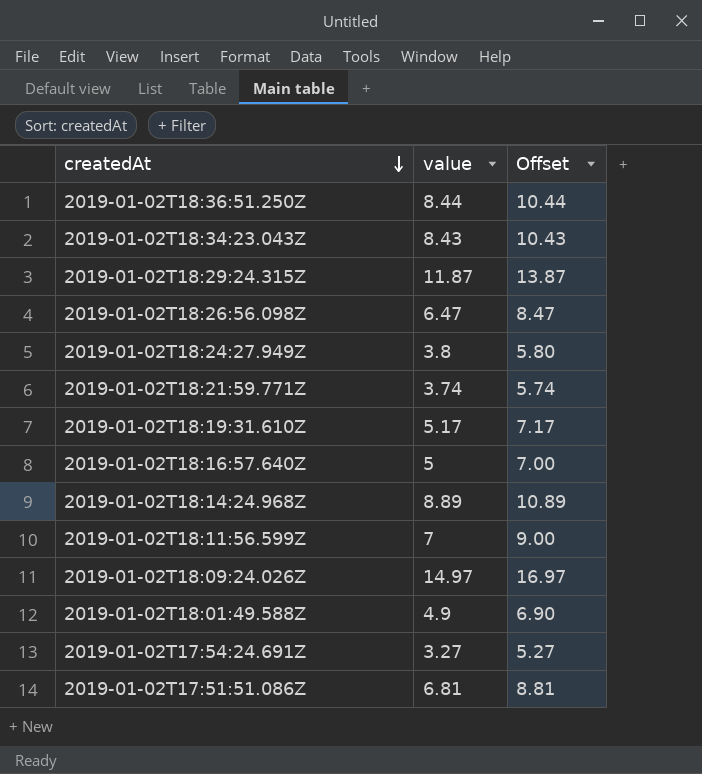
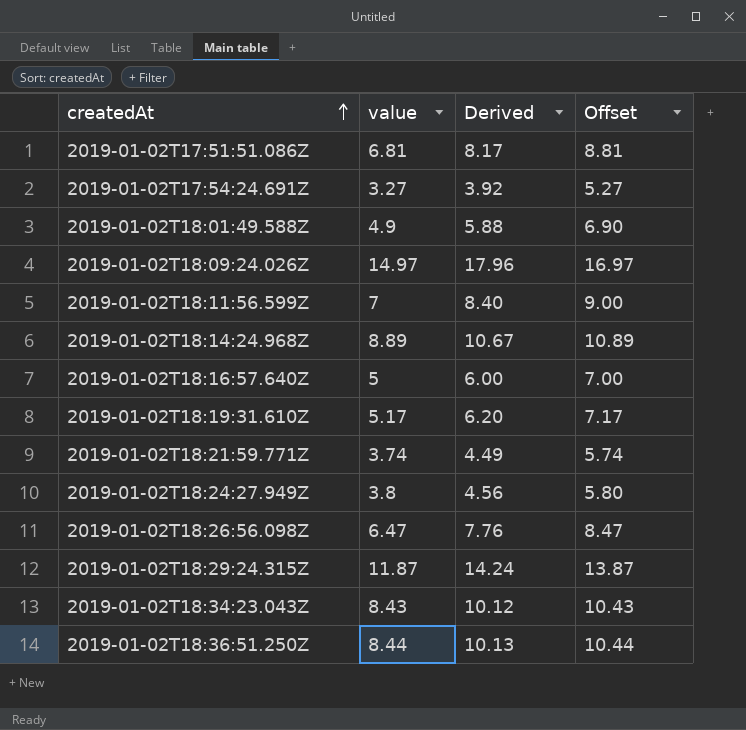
row order: createdAt descending -> createdAt ascending
column Derived | formula: none -> [value] * 1.2

